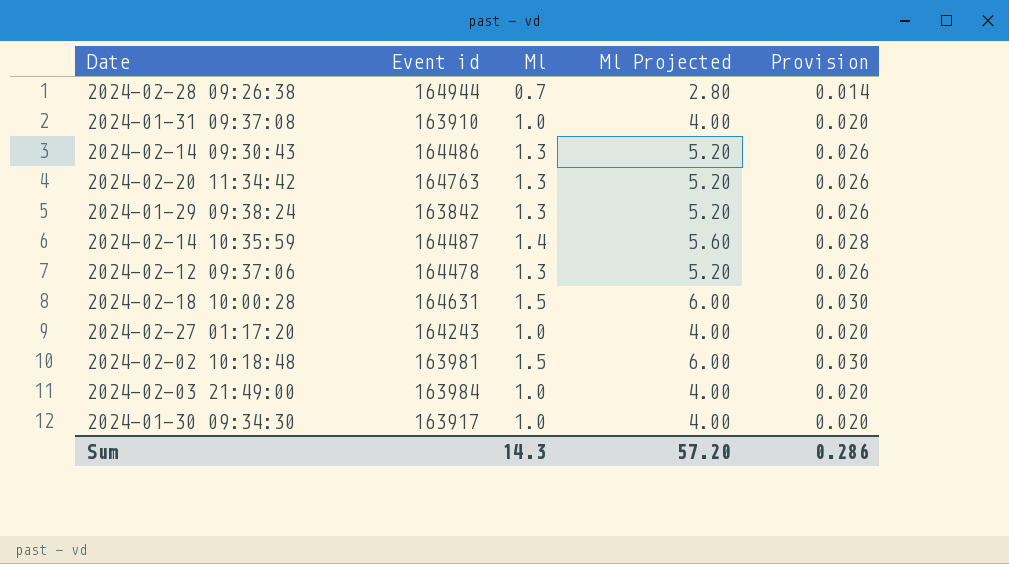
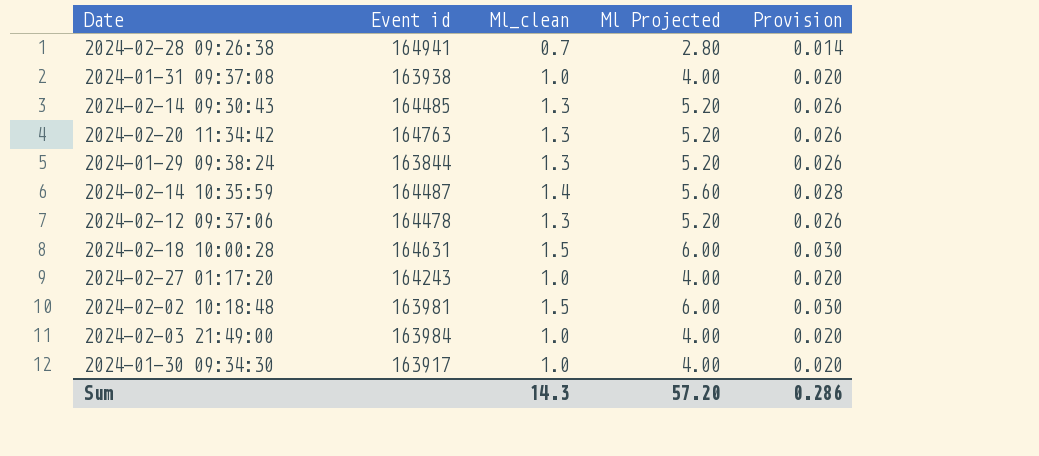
column name: Ml -> Ml_clean
2024-02-28 09:26:38 | Event id: 164944 -> 164941
2024-01-31 09:37:08 | Event id: 163910 -> 163938
2024-02-14 09:30:43 | Event id: 164486 -> 164485
2024-01-29 09:38:24 | Event id: 163842 -> 163844

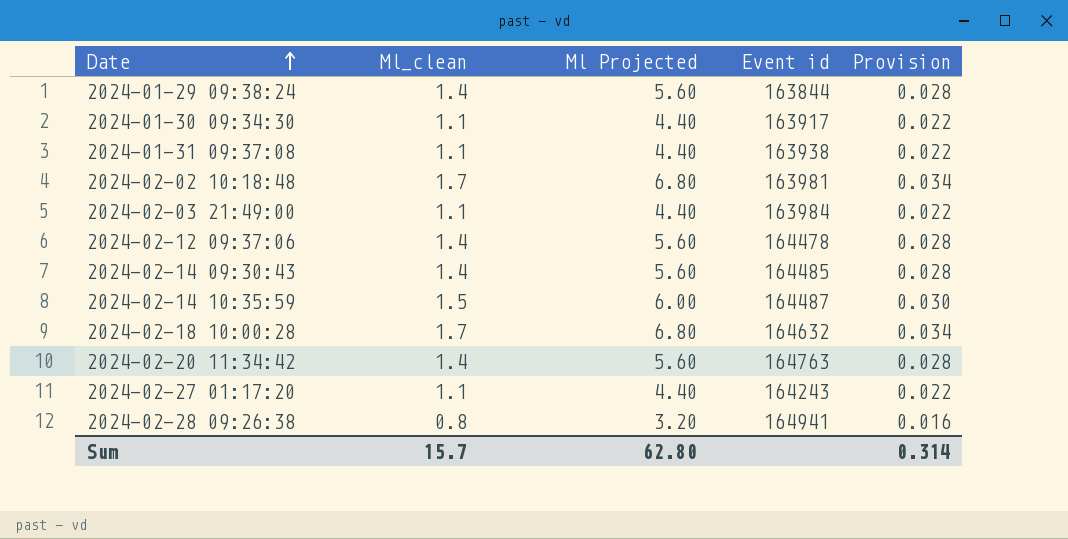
row order: none -> Date ascending
column Event id | position: 2 -> 4
2024-01-29 09:38:24 | Ml_clean: 1.3 -> 1.4
2024-01-29 09:38:24 | Ml Projected: 5.20 -> 5.60
2024-01-29 09:38:24 | Provision: 0.026 -> 0.028
2024-01-30 09:34:30 | Ml_clean: 1.0 -> 1.1
2024-01-30 09:34:30 | Ml Projected: 4.00 -> 4.40
2024-01-30 09:34:30 | Provision: 0.020 -> 0.022
2024-01-31 09:37:08 | Ml_clean: 1.0 -> 1.1
2024-01-31 09:37:08 | Ml Projected: 4.00 -> 4.40
2024-01-31 09:37:08 | Provision: 0.020 -> 0.022
2024-02-02 10:18:48 | Ml_clean: 1.5 -> 1.7
2024-02-02 10:18:48 | Ml Projected: 6.00 -> 6.80
2024-02-02 10:18:48 | Provision: 0.030 -> 0.034
2024-02-03 21:49:00 | Ml_clean: 1.0 -> 1.1
2024-02-03 21:49:00 | Ml Projected: 4.00 -> 4.40
2024-02-03 21:49:00 | Provision: 0.020 -> 0.022
2024-02-12 09:37:06 | Ml_clean: 1.3 -> 1.4
2024-02-12 09:37:06 | Ml Projected: 5.20 -> 5.60
2024-02-12 09:37:06 | Provision: 0.026 -> 0.028
2024-02-14 09:30:43 | Ml_clean: 1.3 -> 1.4
2024-02-14 09:30:43 | Ml Projected: 5.20 -> 5.60
2024-02-14 09:30:43 | Provision: 0.026 -> 0.028
2024-02-14 10:35:59 | Ml_clean: 1.4 -> 1.5
2024-02-14 10:35:59 | Ml Projected: 5.60 -> 6.00
2024-02-14 10:35:59 | Provision: 0.028 -> 0.030
2024-02-18 10:00:28 | Ml_clean: 1.5 -> 1.7
2024-02-18 10:00:28 | Ml Projected: 6.00 -> 6.80
2024-02-18 10:00:28 | Event id: 164631 -> 164632
2024-02-18 10:00:28 | Provision: 0.030 -> 0.034
2024-02-20 11:34:42 | Ml_clean: 1.3 -> 1.4
2024-02-20 11:34:42 | Ml Projected: 5.20 -> 5.60
2024-02-20 11:34:42 | Provision: 0.026 -> 0.028
2024-02-27 01:17:20 | Ml_clean: 1.0 -> 1.1
2024-02-27 01:17:20 | Ml Projected: 4.00 -> 4.40
2024-02-27 01:17:20 | Provision: 0.020 -> 0.022
2024-02-28 09:26:38 | Ml_clean: 0.7 -> 0.8
2024-02-28 09:26:38 | Ml Projected: 2.80 -> 3.20
2024-02-28 09:26:38 | Provision: 0.014 -> 0.016
Sum | Ml_clean: 14.3 -> 15.7
Sum | Ml Projected: 57.20 -> 62.80
Sum | Provision: 0.286 -> 0.314

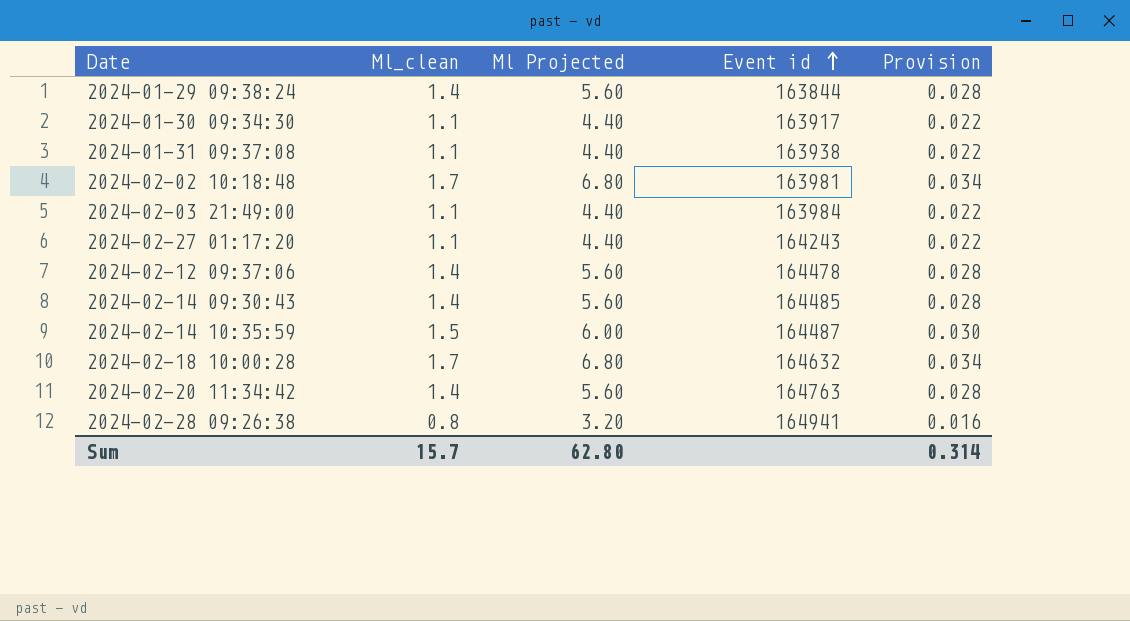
row order: Date ascending -> Event id ascending

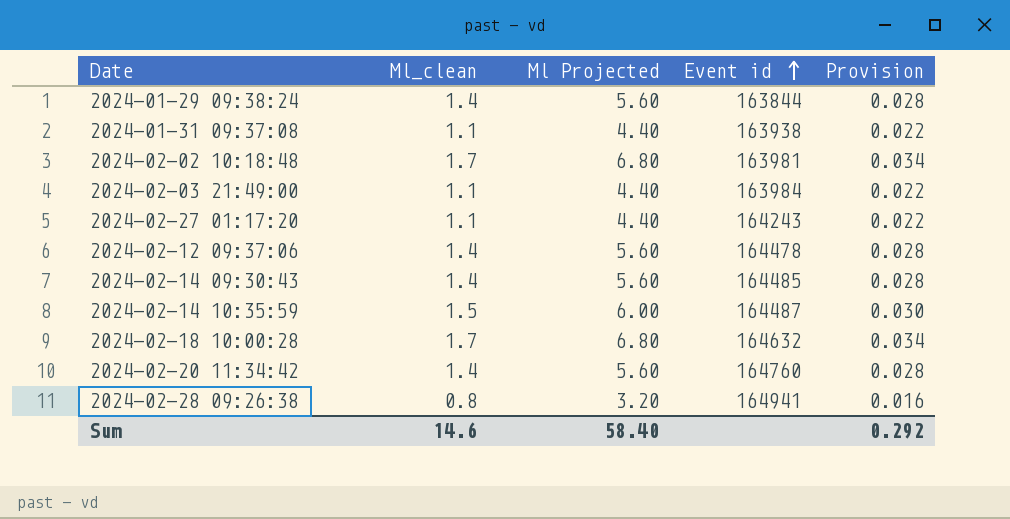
row 2024-01-30 09:34:30: 1.1 | 4.40 | 163917 | 0.022 -> none
2024-02-20 11:34:42 | Event id: 164763 -> 164760
Sum | Ml_clean: 15.7 -> 14.6
Sum | Ml Projected: 62.80 -> 58.40
Sum | Provision: 0.314 -> 0.292

